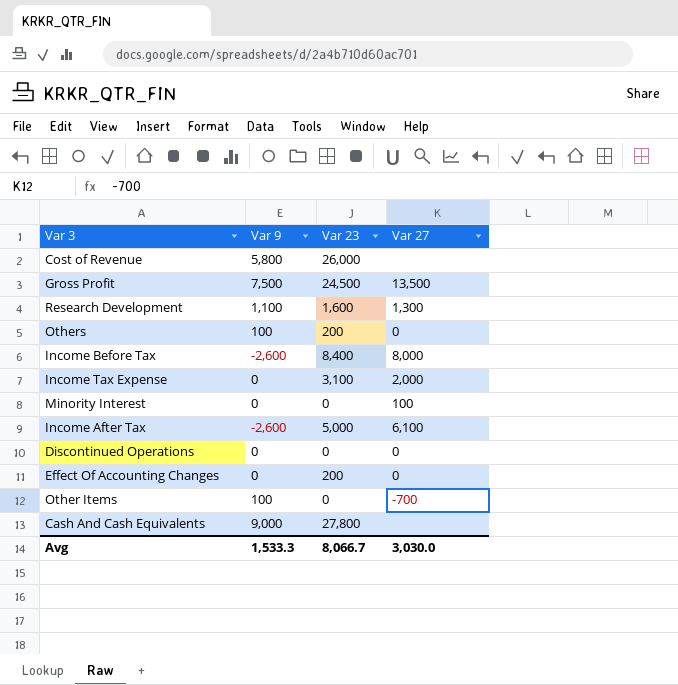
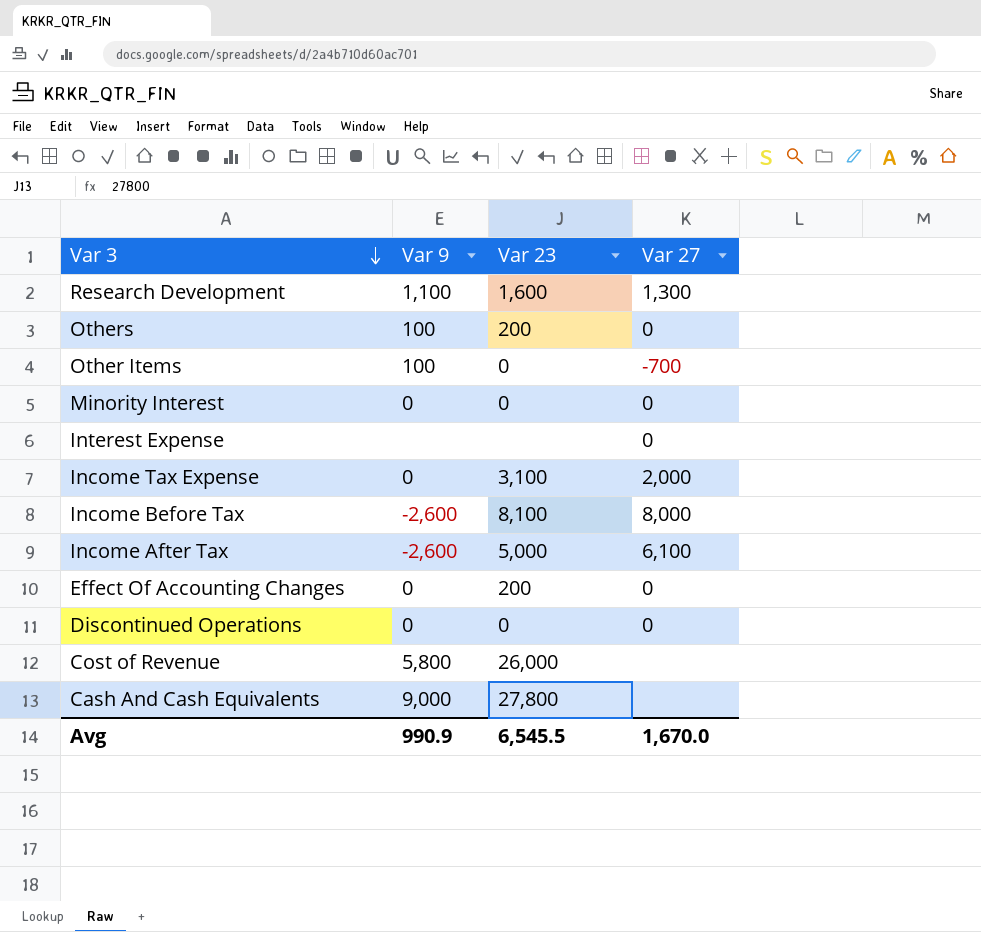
row order: none -> Var 3 descending
row Gross Profit: 7,500 | 24,500 | 13,500 -> none
Minority Interest | Var 27: 100 -> 0
row Interest Expense: none -> none | none | 0
Income Before Tax | Var 23: 8,400 -> 8,100
Avg | Var 9: 1,533.3 -> 990.9
Avg | Var 23: 8,066.7 -> 6,545.5
Avg | Var 27: 3,030.0 -> 1,670.0

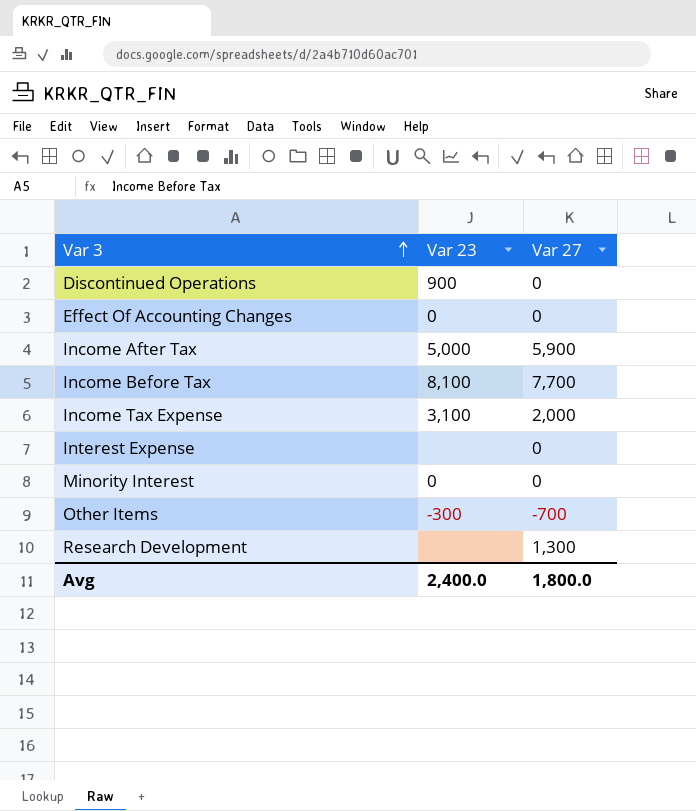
row order: Var 3 descending -> Var 3 ascending
column Var 9 | position: 2 -> none
row Others: 100 | 200 | 0 -> none
row Cost of Revenue: 5,800 | 26,000 | none -> none
row Cash And Cash Equivalents: 9,000 | 27,800 | none -> none
Discontinued Operations | Var 23: 0 -> 900
Effect Of Accounting Changes | Var 23: 200 -> 0
Income After Tax | Var 27: 6,100 -> 5,900
Income Before Tax | Var 27: 8,000 -> 7,700
Other Items | Var 23: 0 -> -300
Research Development | Var 23: 1,600 -> none
Avg | Var 23: 6,545.5 -> 2,400.0
Avg | Var 27: 1,670.0 -> 1,800.0

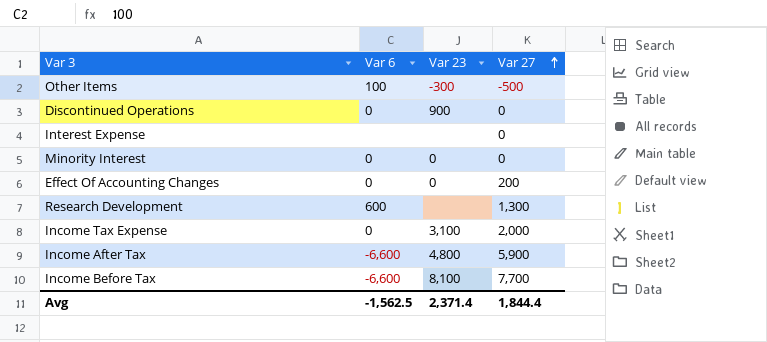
row order: Var 3 ascending -> Var 27 ascending
column Var 6 | position: none -> 2
Other Items | Var 27: -700 -> -500
Effect Of Accounting Changes | Var 27: 0 -> 200
Income After Tax | Var 23: 5,000 -> 4,800
Avg | Var 23: 2,400.0 -> 2,371.4
Avg | Var 27: 1,800.0 -> 1,844.4

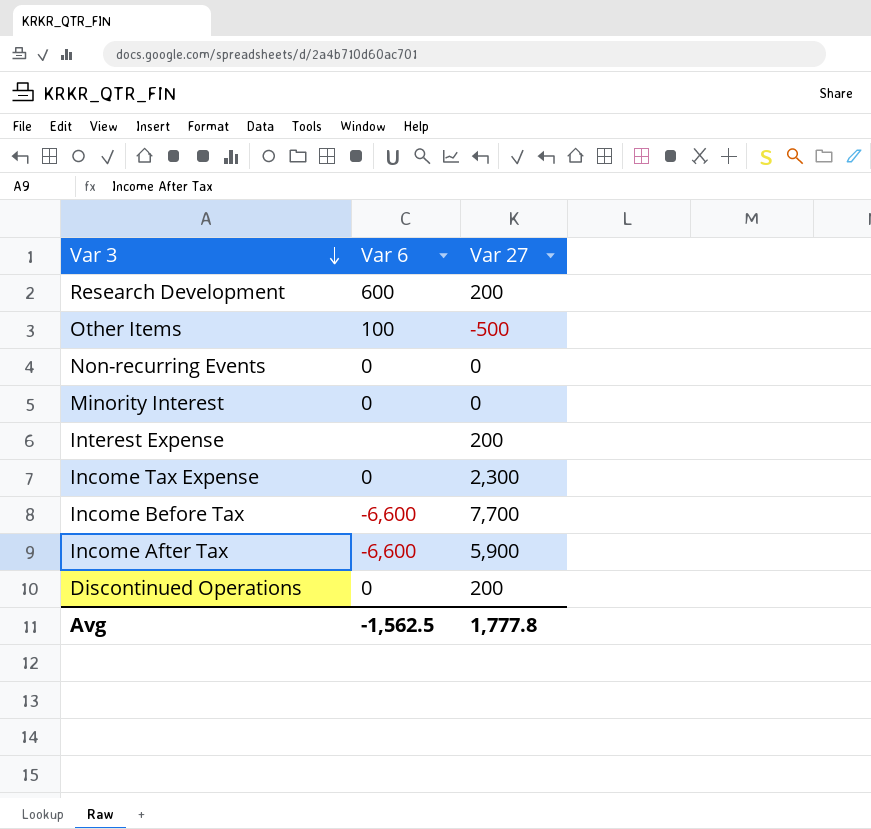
row order: Var 27 ascending -> Var 3 descending
column Var 23 | position: 3 -> none
row Effect Of Accounting Changes: 0 | 0 | 200 -> none
Research Development | Var 27: 1,300 -> 200
row Non-recurring Events: none -> 0 | 0
Interest Expense | Var 27: 0 -> 200
Income Tax Expense | Var 27: 2,000 -> 2,300
Discontinued Operations | Var 27: 0 -> 200
Avg | Var 27: 1,844.4 -> 1,777.8

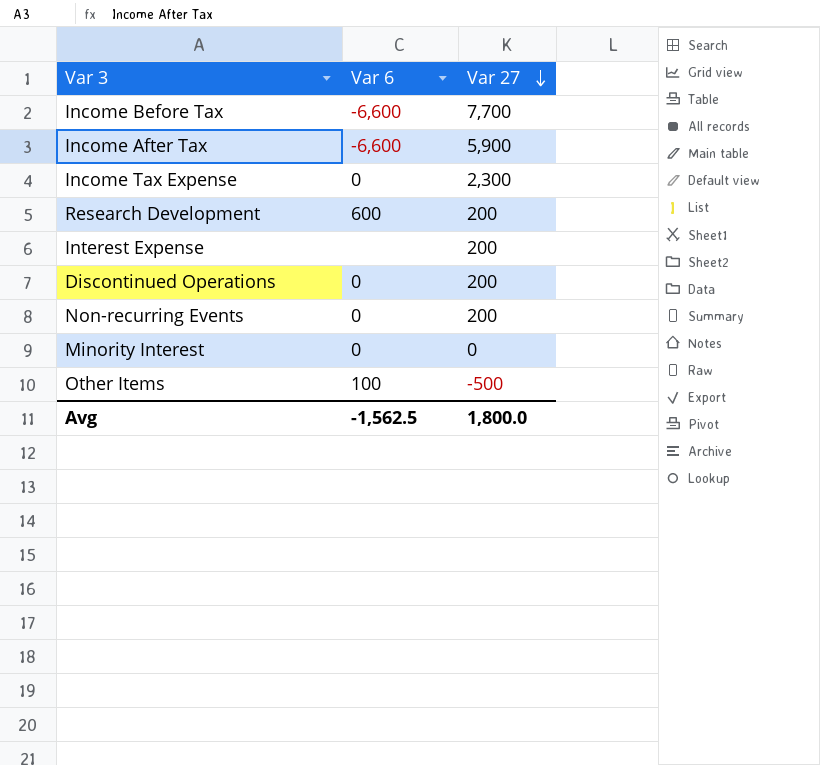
row order: Var 3 descending -> Var 27 descending
Non-recurring Events | Var 27: 0 -> 200
Avg | Var 27: 1,777.8 -> 1,800.0

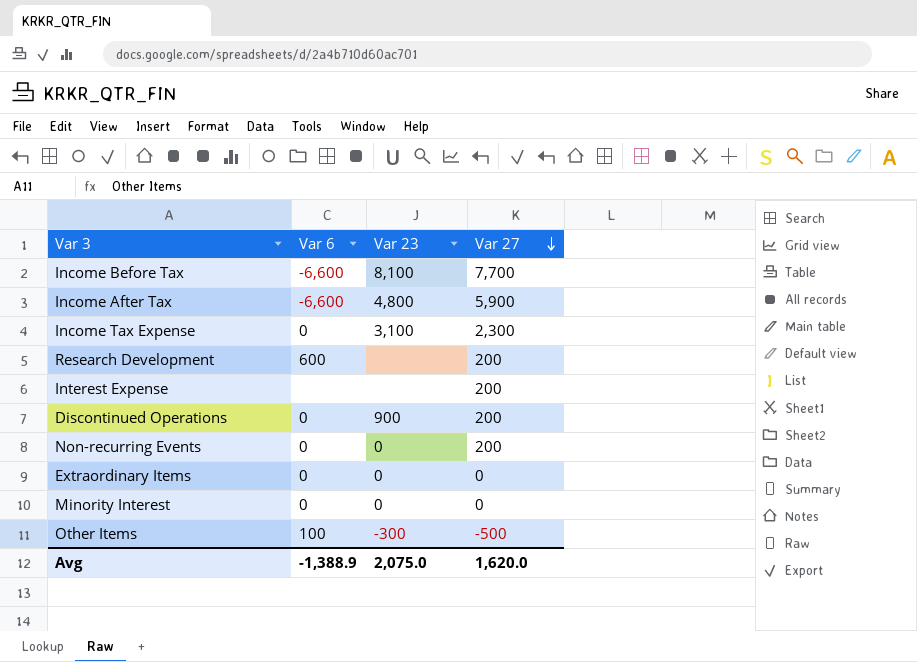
column Var 23 | position: none -> 3
row Extraordinary Items: none -> 0 | 0 | 0
Avg | Var 6: -1,562.5 -> -1,388.9
Avg | Var 27: 1,800.0 -> 1,620.0

